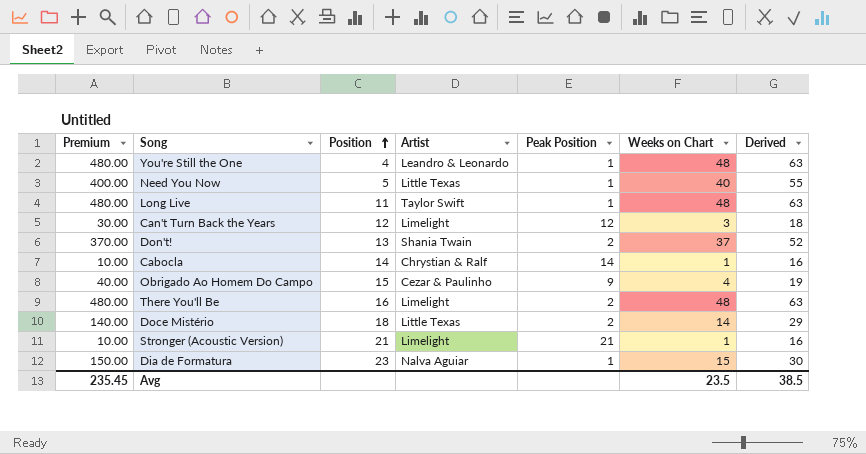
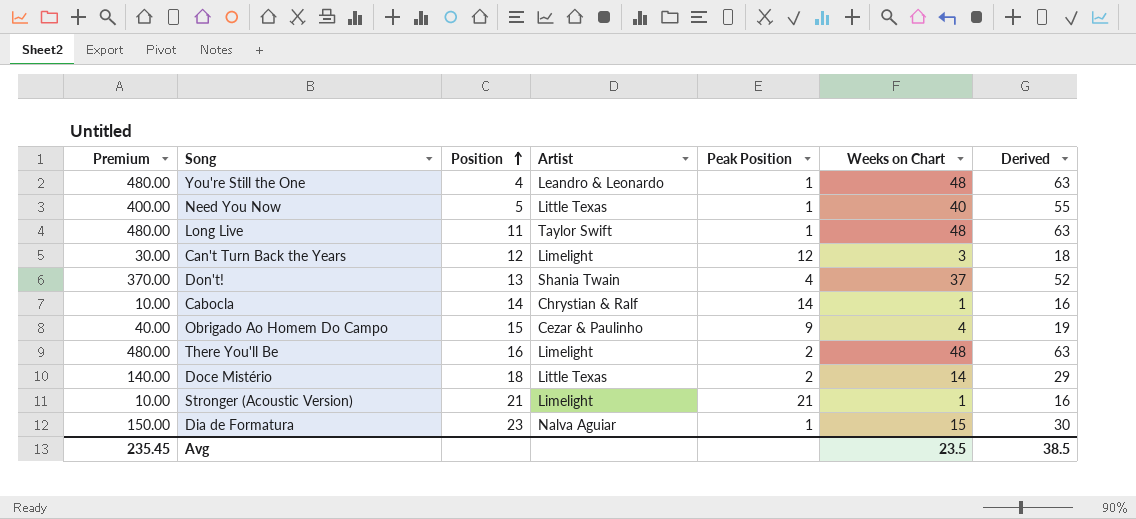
Don't! | Peak Position: 2 -> 4

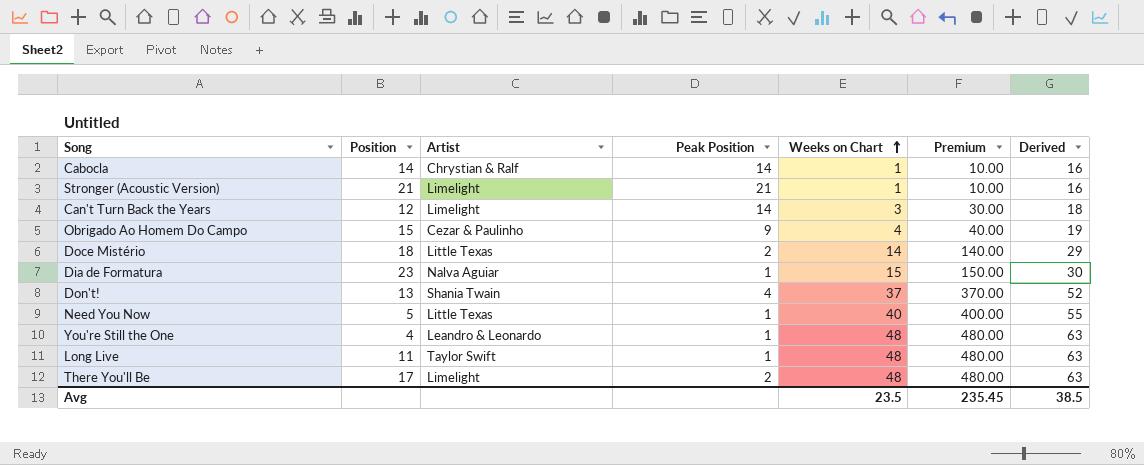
row order: Position ascending -> Weeks on Chart ascending
column Premium | position: 1 -> 6
Can't Turn Back the Years | Peak Position: 12 -> 14
There You'll Be | Position: 16 -> 17

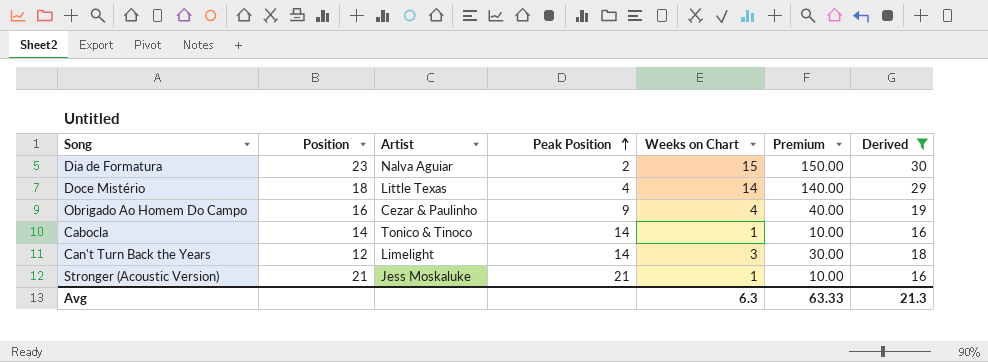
filter: none -> Derived <= 30
row order: Weeks on Chart ascending -> Peak Position ascending
Dia de Formatura | Peak Position: 1 -> 2
Doce Mistério | Peak Position: 2 -> 4
Obrigado Ao Homem Do Campo | Position: 15 -> 16
Cabocla | Artist: Chrystian & Ralf -> Tonico & Tinoco
Stronger (Acoustic Version) | Artist: Limelight -> Jess Moskaluke
Avg | Weeks on Chart: 23.5 -> 6.3
Avg | Premium: 235.45 -> 63.33
Avg | Derived: 38.5 -> 21.3

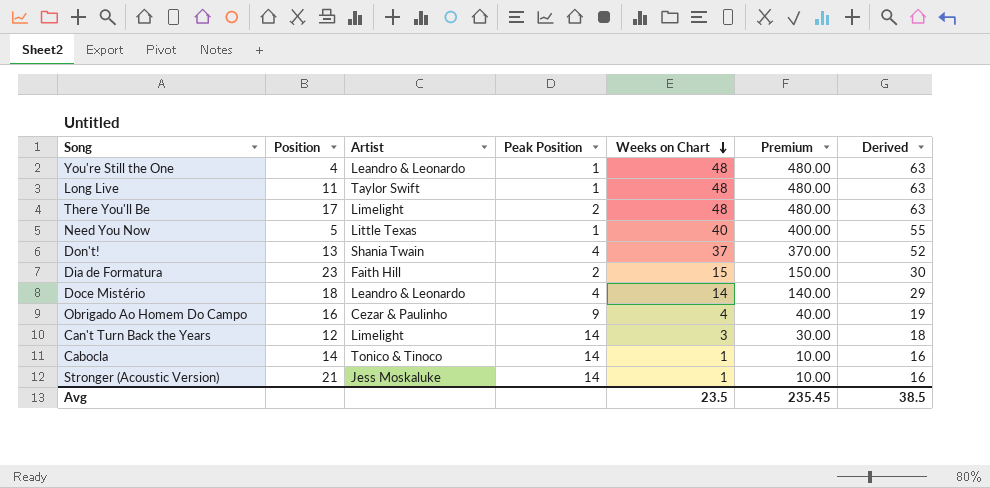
filter: Derived <= 30 -> none
row order: Peak Position ascending -> Weeks on Chart descending
Dia de Formatura | Artist: Nalva Aguiar -> Faith Hill
Doce Mistério | Artist: Little Texas -> Leandro & Leonardo
Stronger (Acoustic Version) | Peak Position: 21 -> 14
Avg | Weeks on Chart: 6.3 -> 23.5
Avg | Premium: 63.33 -> 235.45
Avg | Derived: 21.3 -> 38.5

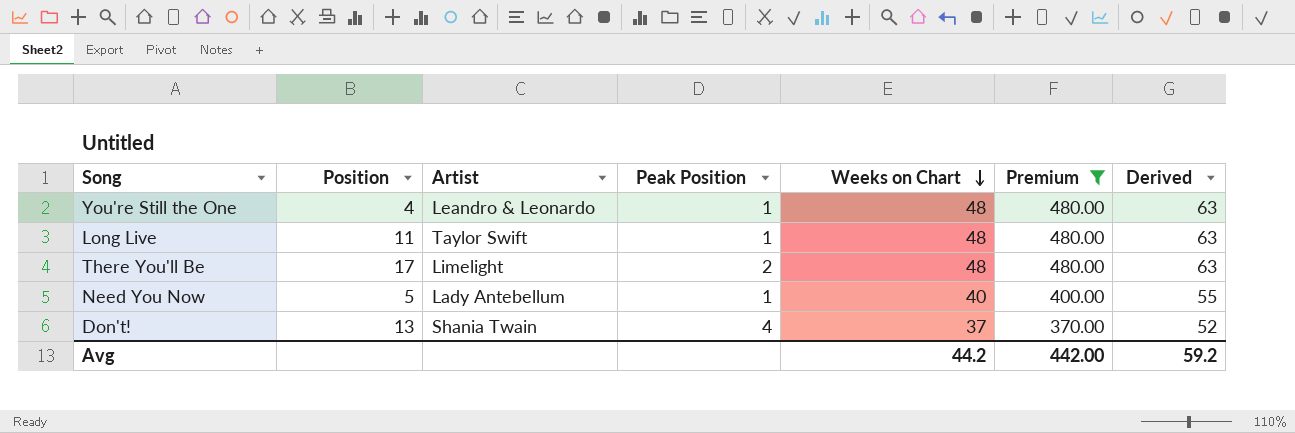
filter: none -> Premium >= 370.00
Need You Now | Artist: Little Texas -> Lady Antebellum
Avg | Weeks on Chart: 23.5 -> 44.2
Avg | Premium: 235.45 -> 442.00
Avg | Derived: 38.5 -> 59.2

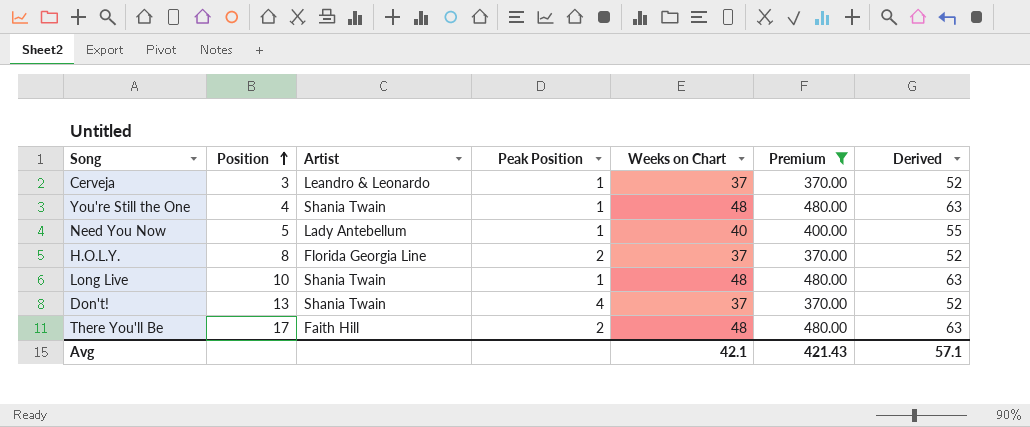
row order: Weeks on Chart descending -> Position ascending
row Cerveja: none -> 3 | Leandro & Leonardo | 1 | 37 | 370.00 | 52
You're Still the One | Artist: Leandro & Leonardo -> Shania Twain
row H.O.L.Y.: none -> 8 | Florida Georgia Line | 2 | 37 | 370.00 | 52
Long Live | Position: 11 -> 10
Long Live | Artist: Taylor Swift -> Shania Twain
There You'll Be | Artist: Limelight -> Faith Hill
Avg | Weeks on Chart: 44.2 -> 42.1
Avg | Premium: 442.00 -> 421.43
Avg | Derived: 59.2 -> 57.1

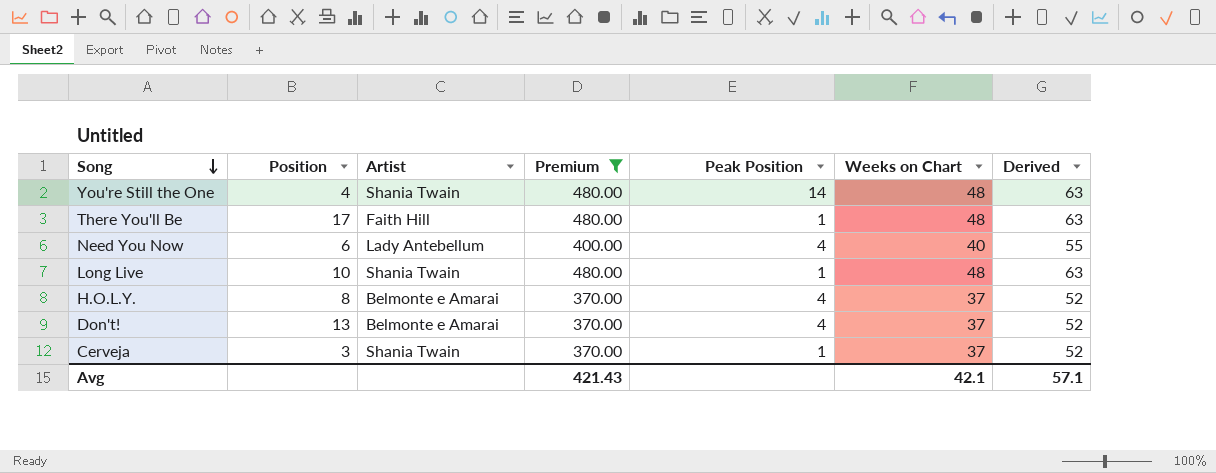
row order: Position ascending -> Song descending
column Premium | position: 6 -> 4
You're Still the One | Peak Position: 1 -> 14
There You'll Be | Peak Position: 2 -> 1
Need You Now | Position: 5 -> 6
Need You Now | Peak Position: 1 -> 4
H.O.L.Y. | Artist: Florida Georgia Line -> Belmonte e Amarai
H.O.L.Y. | Peak Position: 2 -> 4
Don't! | Artist: Shania Twain -> Belmonte e Amarai
Cerveja | Artist: Leandro & Leonardo -> Shania Twain

